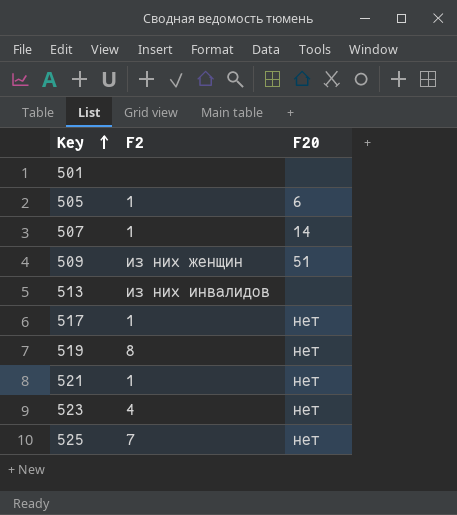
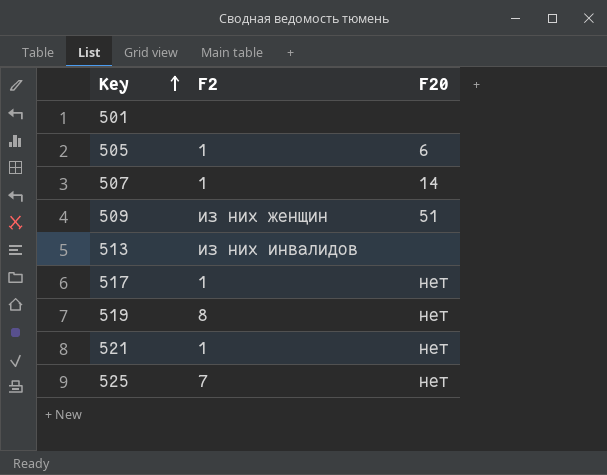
row 523: 4 | нет -> none

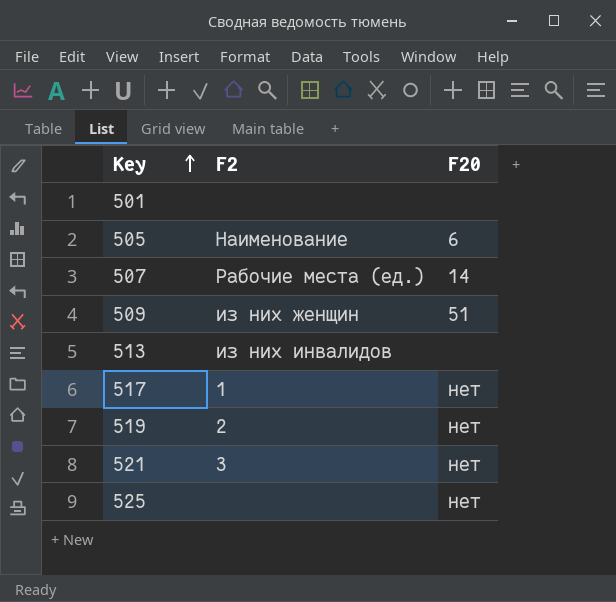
505 | F2: 1 -> Наименование
507 | F2: 1 -> Рабочие места (ед.)
519 | F2: 8 -> 2
521 | F2: 1 -> 3
525 | F2: 7 -> none

